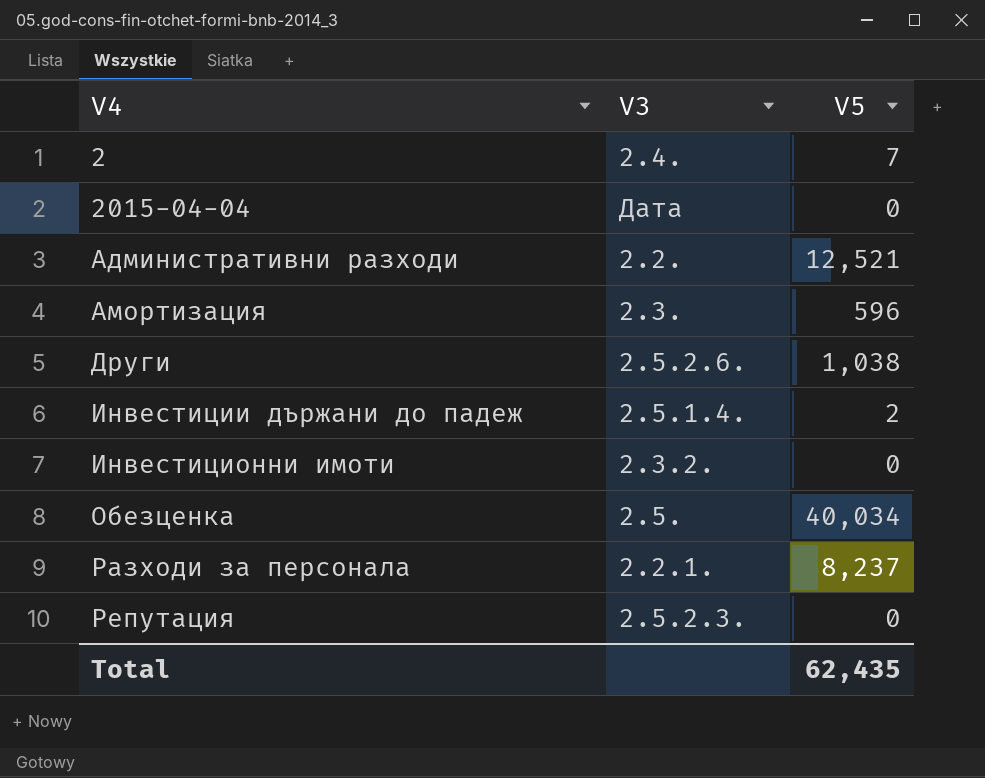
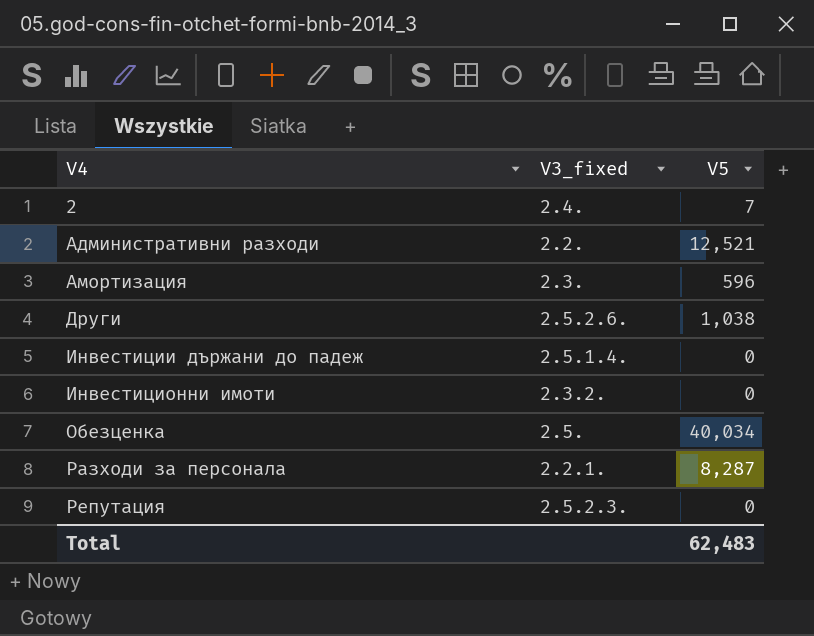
column name: V3 -> V3_fixed
row 2015-04-04: Дата | 0 -> none
Инвестиции държани до падеж | V5: 2 -> 0
Разходи за персонала | V5: 8,237 -> 8,287
Total | V5: 62,435 -> 62,483

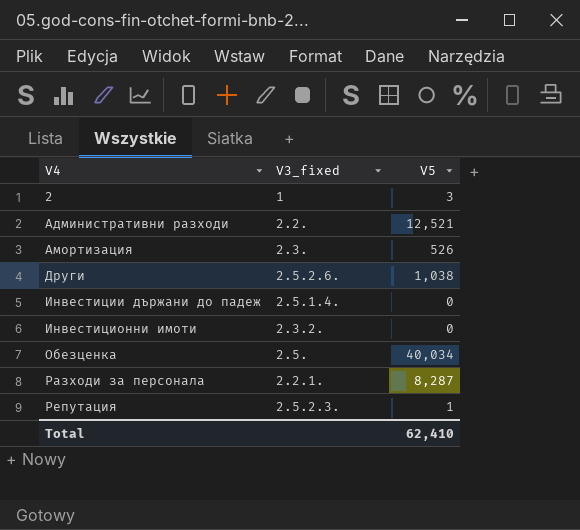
2 | V3_fixed: 2.4. -> 1
2 | V5: 7 -> 3
Амортизация | V5: 596 -> 526
Репутация | V5: 0 -> 1
Total | V5: 62,483 -> 62,410

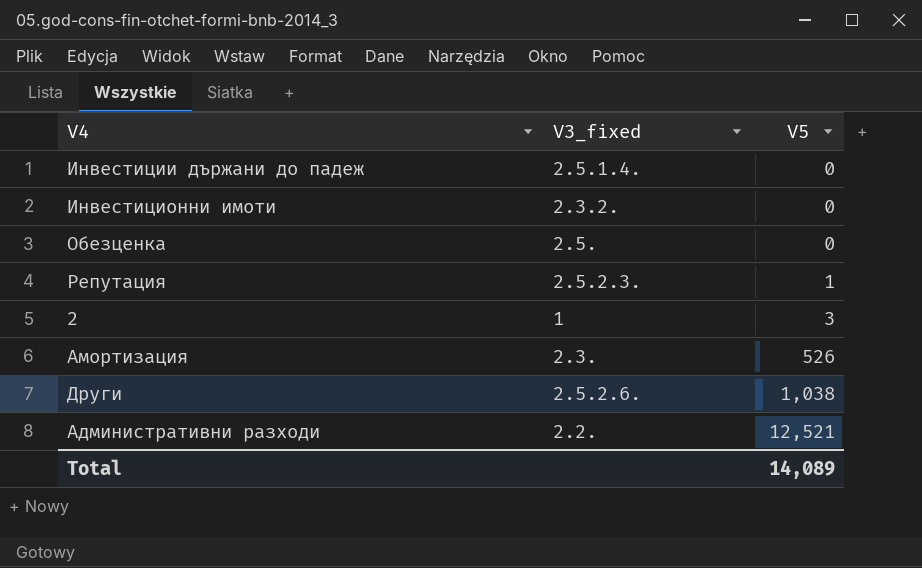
row order: V4 ascending -> V5 ascending
row Разходи за персонала: 2.2.1. | 8,287 -> none
Обезценка | V5: 40,034 -> 0
Total | V5: 62,410 -> 14,089

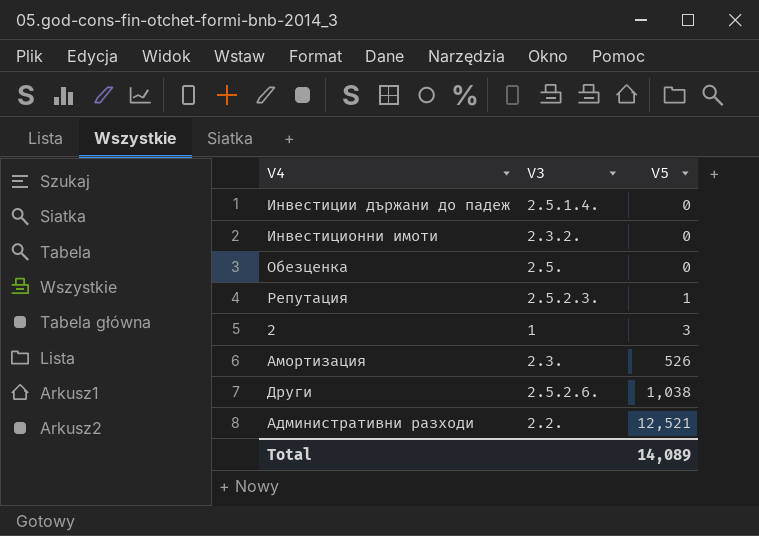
column name: V3_fixed -> V3

